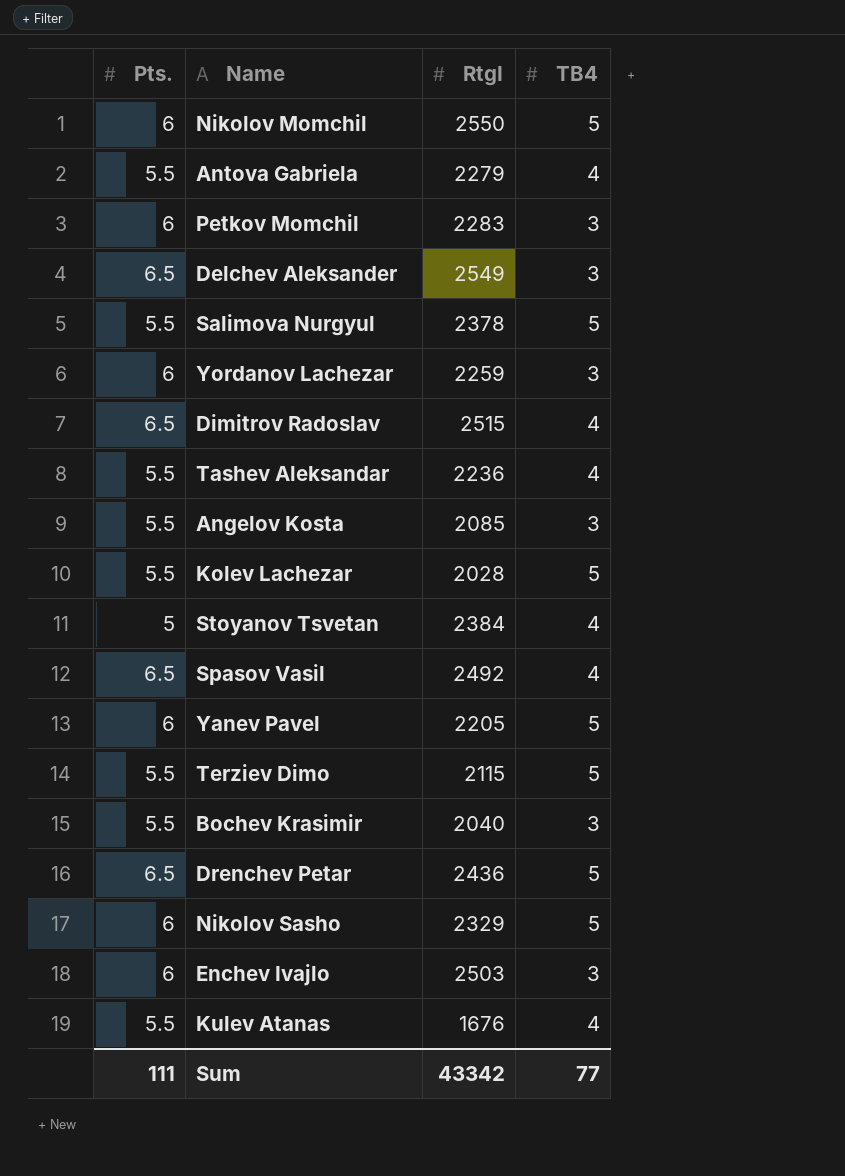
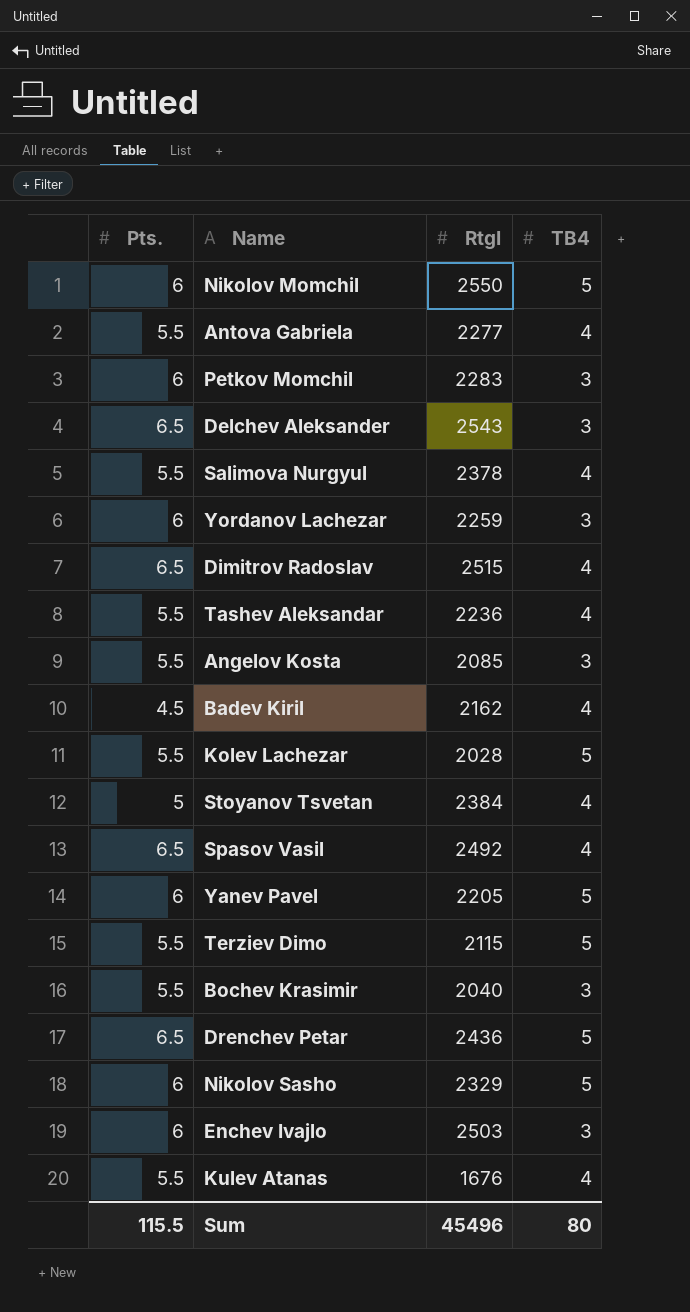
Antova Gabriela | RtgI: 2279 -> 2277
Delchev Aleksander | RtgI: 2549 -> 2543
Salimova Nurgyul | TB4: 5 -> 4
row Badev Kiril: none -> 4.5 | 2162 | 4
Sum | Pts.: 111 -> 115.5
Sum | RtgI: 43342 -> 45496
Sum | TB4: 77 -> 80

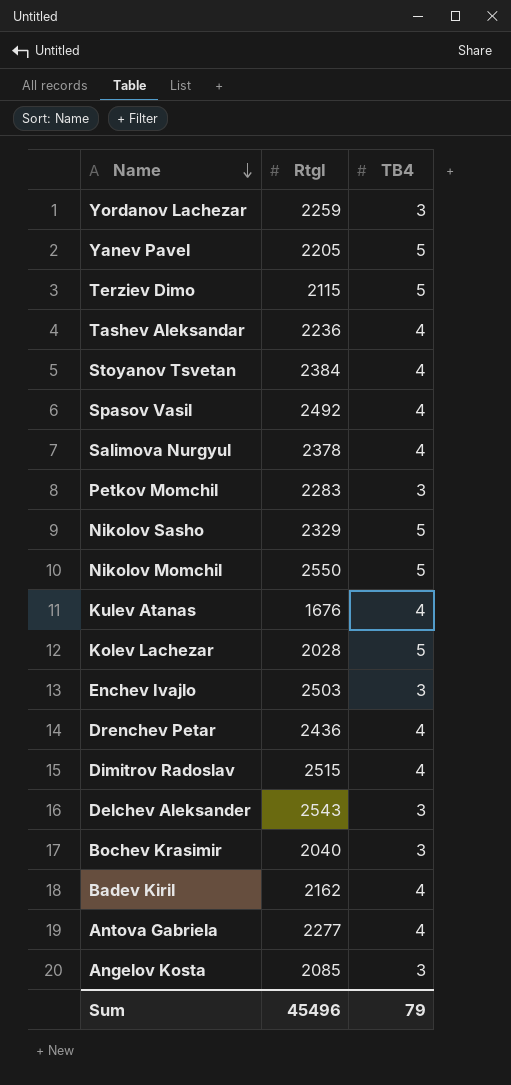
row order: none -> Name descending
column Pts. | position: 1 -> none
Drenchev Petar | TB4: 5 -> 4
Sum | TB4: 80 -> 79

